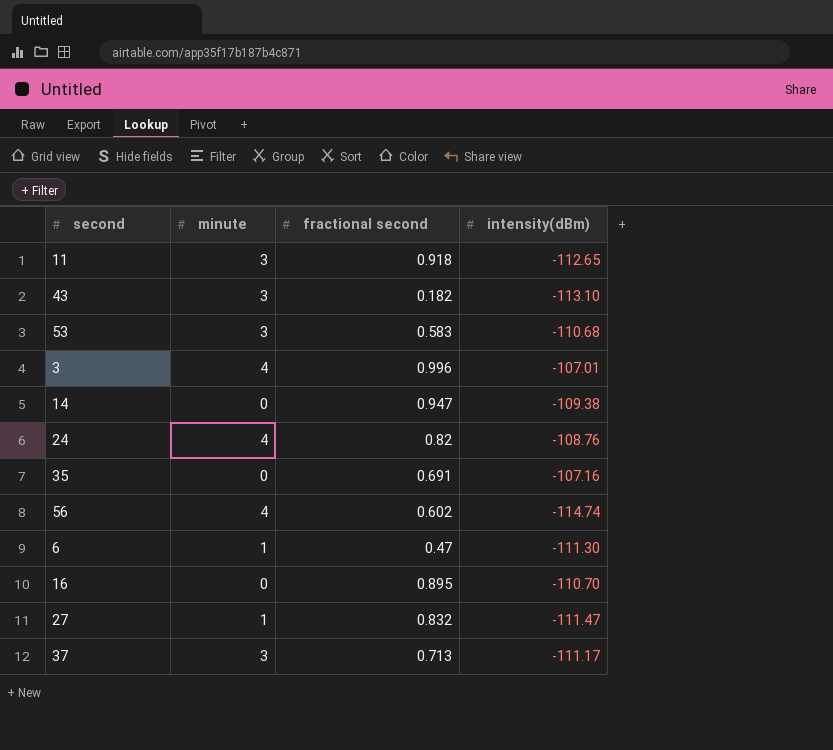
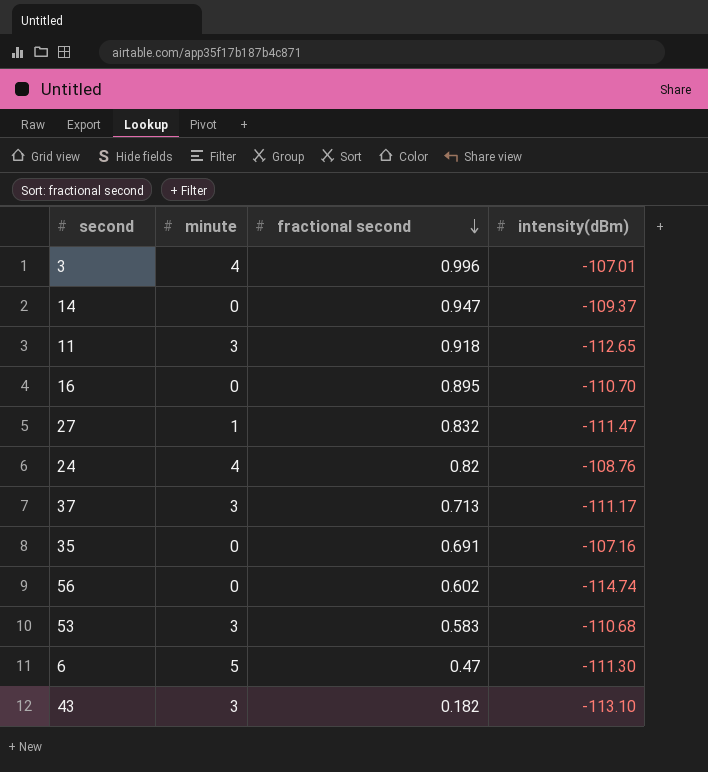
row order: none -> fractional second descending
14 | intensity(dBm): -109.38 -> -109.37
56 | minute: 4 -> 0
6 | minute: 1 -> 5

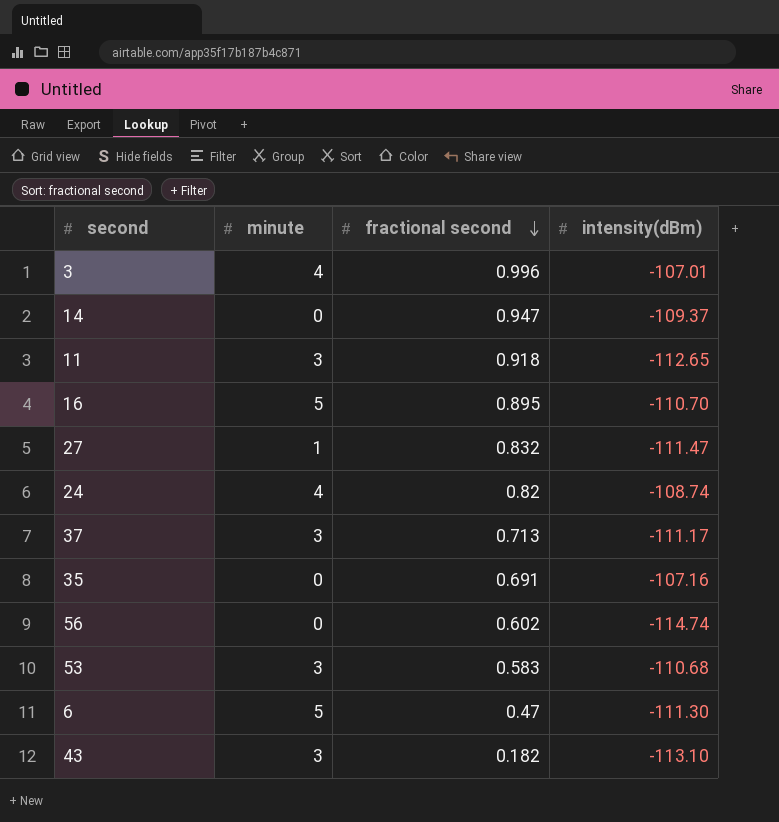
16 | minute: 0 -> 5
24 | intensity(dBm): -108.76 -> -108.74

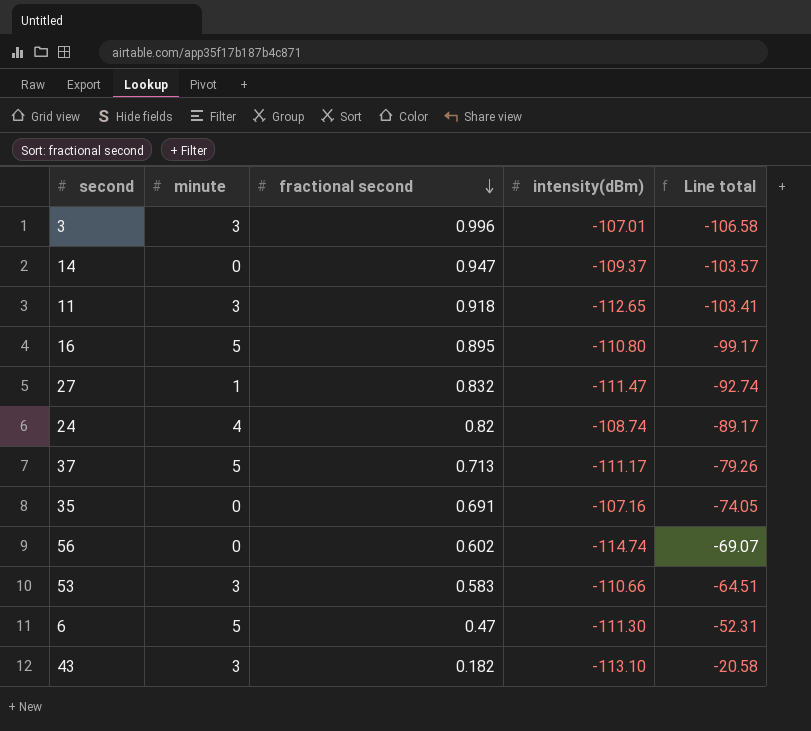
column Line total | formula: none -> [fractional second] * [intensity(dBm)]
3 | minute: 4 -> 3
16 | intensity(dBm): -110.70 -> -110.80
37 | minute: 3 -> 5
53 | intensity(dBm): -110.68 -> -110.66

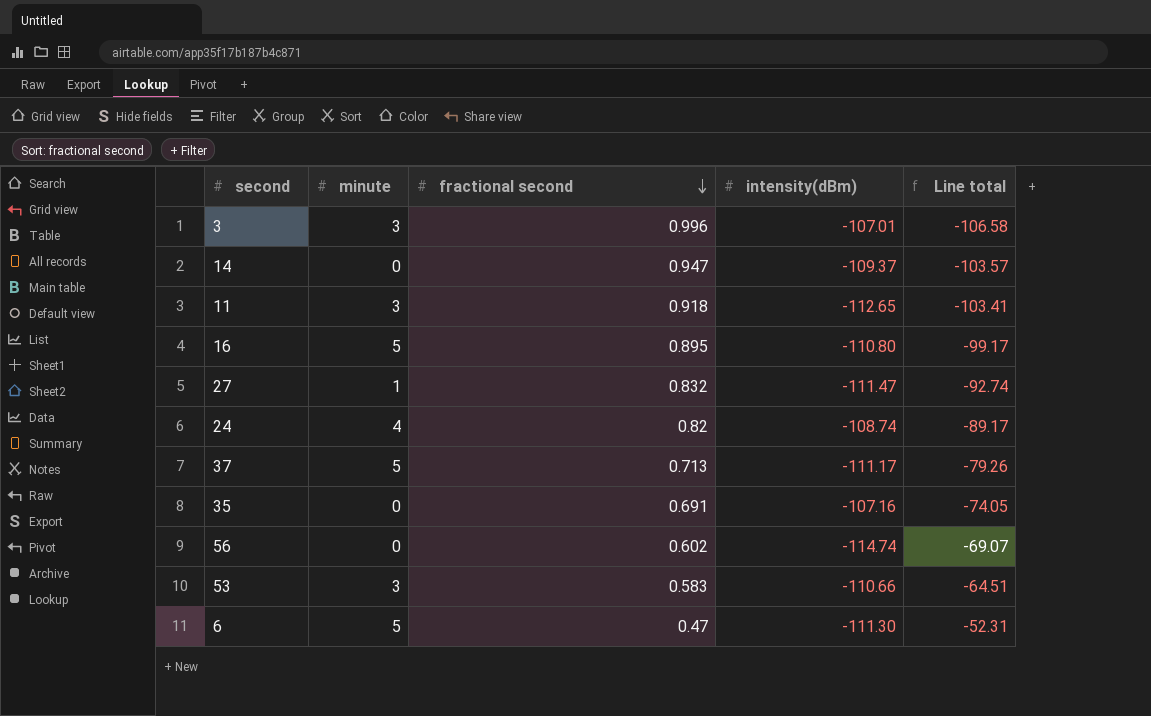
row 43: 3 | 0.182 | -113.10 | -20.58 -> none

